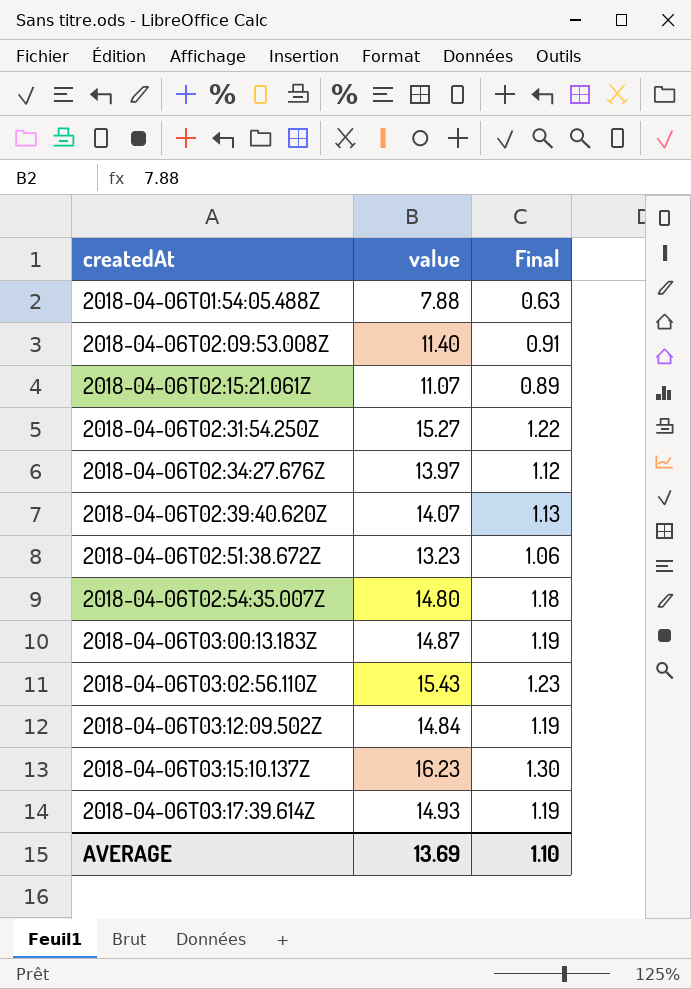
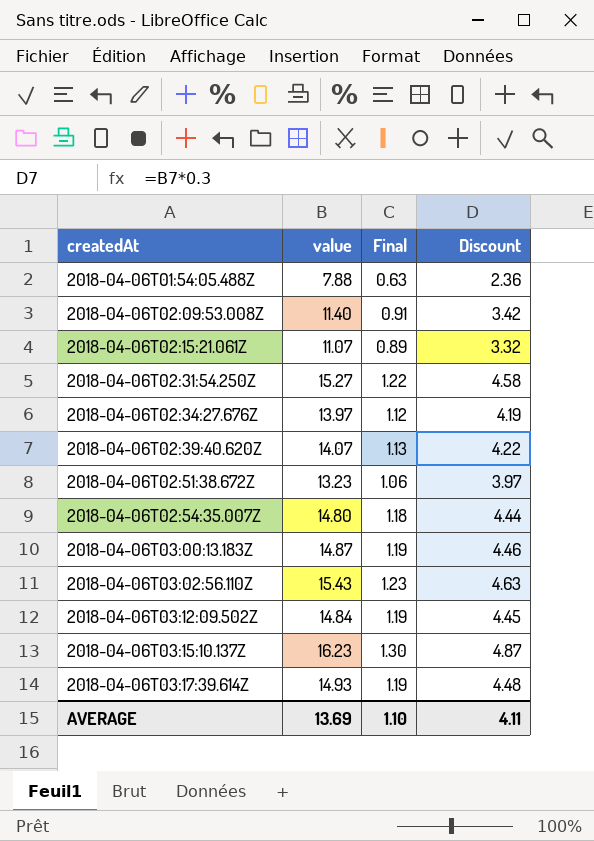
column Discount | formula: none -> [value] * 0.3

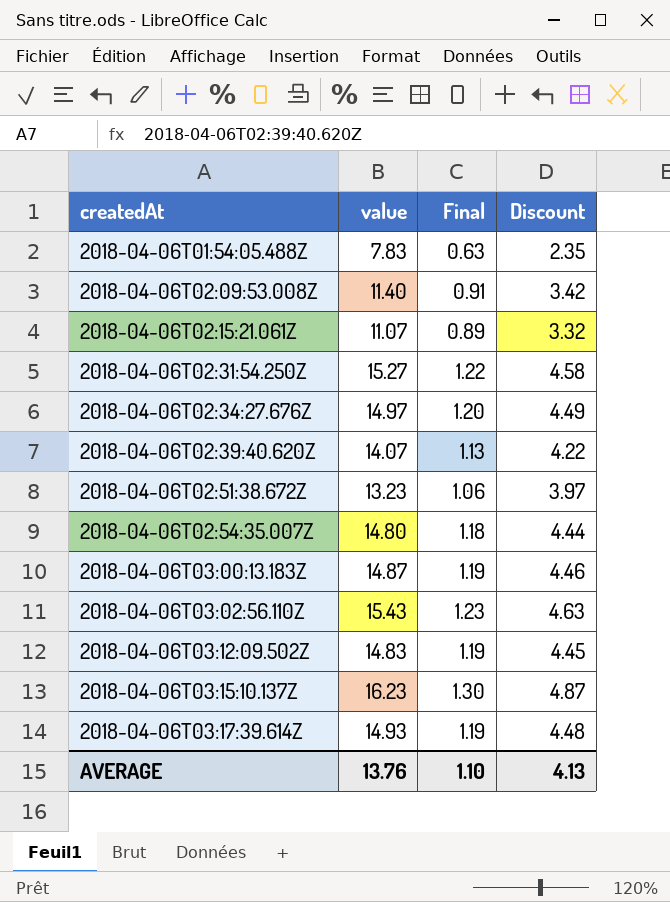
2018-04-06T01:54:05.488Z | value: 7.88 -> 7.83
2018-04-06T01:54:05.488Z | Discount: 2.36 -> 2.35
2018-04-06T02:34:27.676Z | value: 13.97 -> 14.97
2018-04-06T02:34:27.676Z | Final: 1.12 -> 1.20
2018-04-06T02:34:27.676Z | Discount: 4.19 -> 4.49
2018-04-06T03:12:09.502Z | value: 14.84 -> 14.83
AVERAGE | value: 13.69 -> 13.76
AVERAGE | Discount: 4.11 -> 4.13

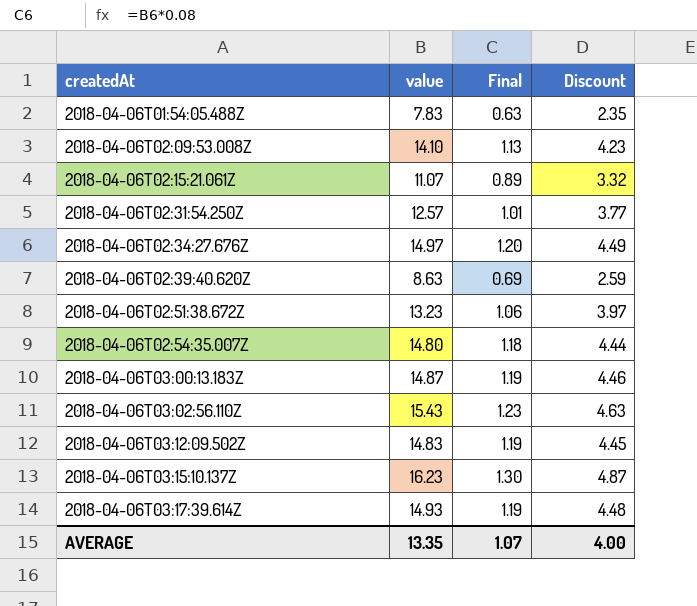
2018-04-06T02:09:53.008Z | value: 11.40 -> 14.10
2018-04-06T02:09:53.008Z | Final: 0.91 -> 1.13
2018-04-06T02:09:53.008Z | Discount: 3.42 -> 4.23
2018-04-06T02:31:54.250Z | value: 15.27 -> 12.57
2018-04-06T02:31:54.250Z | Final: 1.22 -> 1.01
2018-04-06T02:31:54.250Z | Discount: 4.58 -> 3.77
2018-04-06T02:39:40.620Z | value: 14.07 -> 8.63
2018-04-06T02:39:40.620Z | Final: 1.13 -> 0.69
2018-04-06T02:39:40.620Z | Discount: 4.22 -> 2.59
AVERAGE | value: 13.76 -> 13.35
AVERAGE | Final: 1.10 -> 1.07
AVERAGE | Discount: 4.13 -> 4.00

